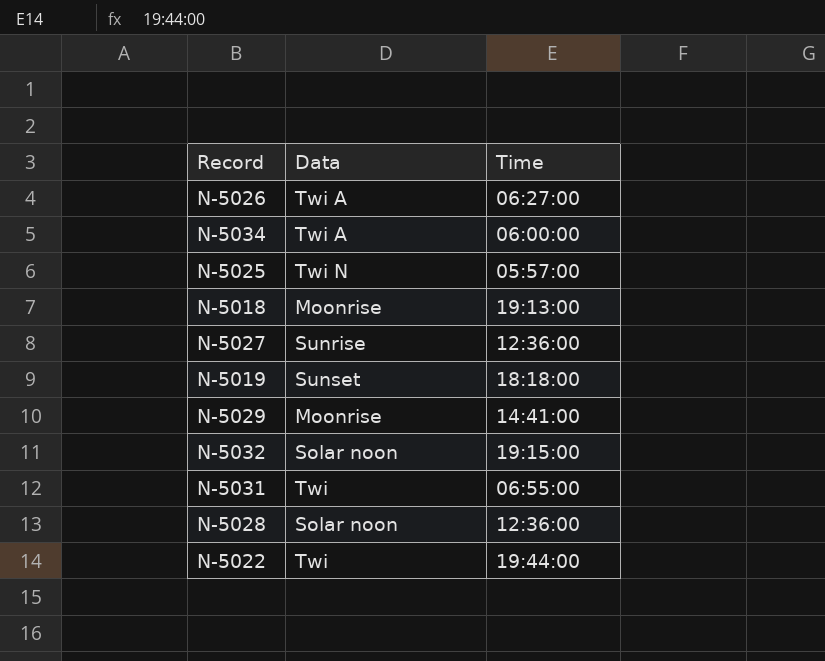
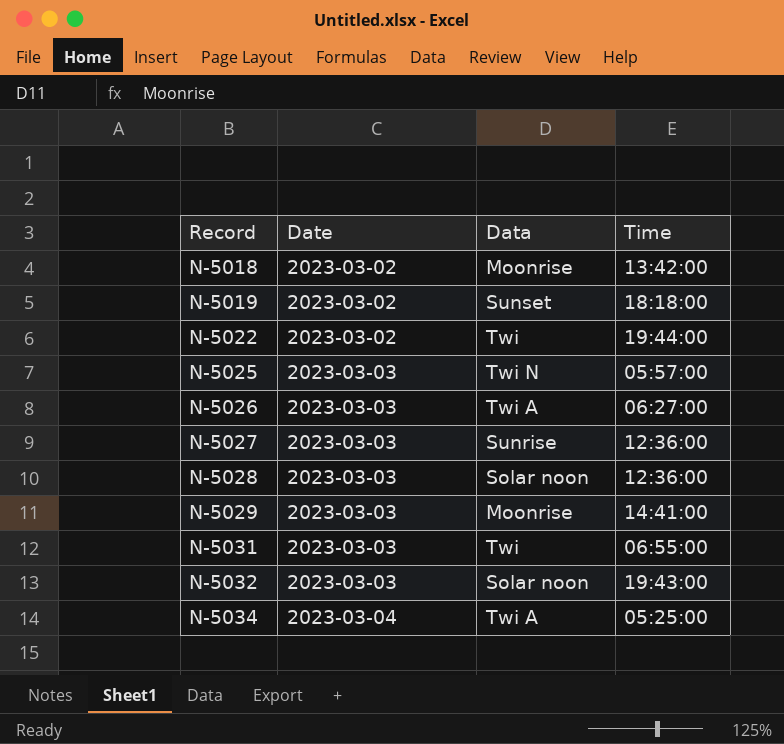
row order: none -> Record ascending
column Date | position: none -> 2
N-5018 | Time: 19:13:00 -> 13:42:00
N-5032 | Time: 19:15:00 -> 19:43:00
N-5034 | Time: 06:00:00 -> 05:25:00

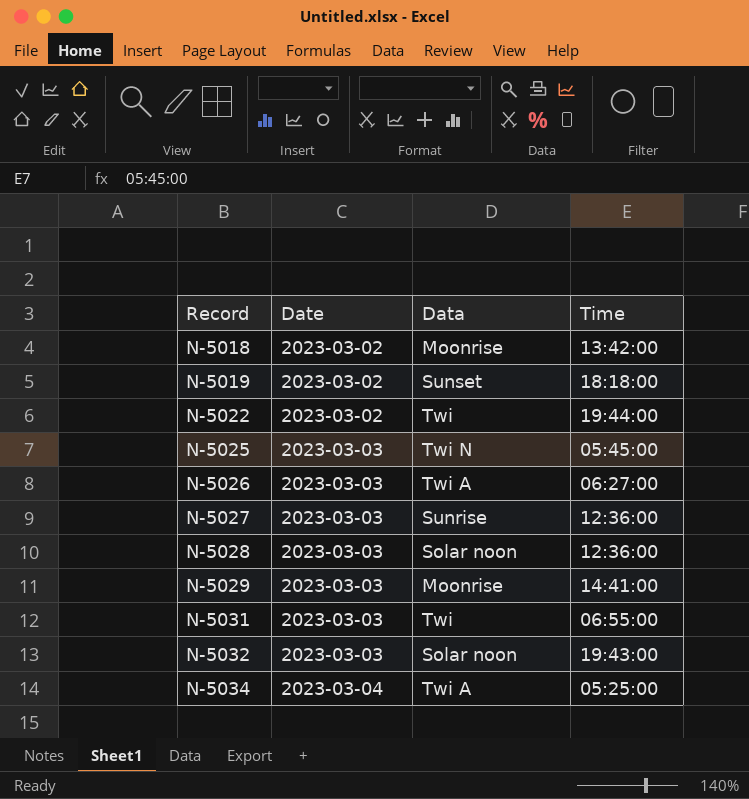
N-5025 | Time: 05:57:00 -> 05:45:00

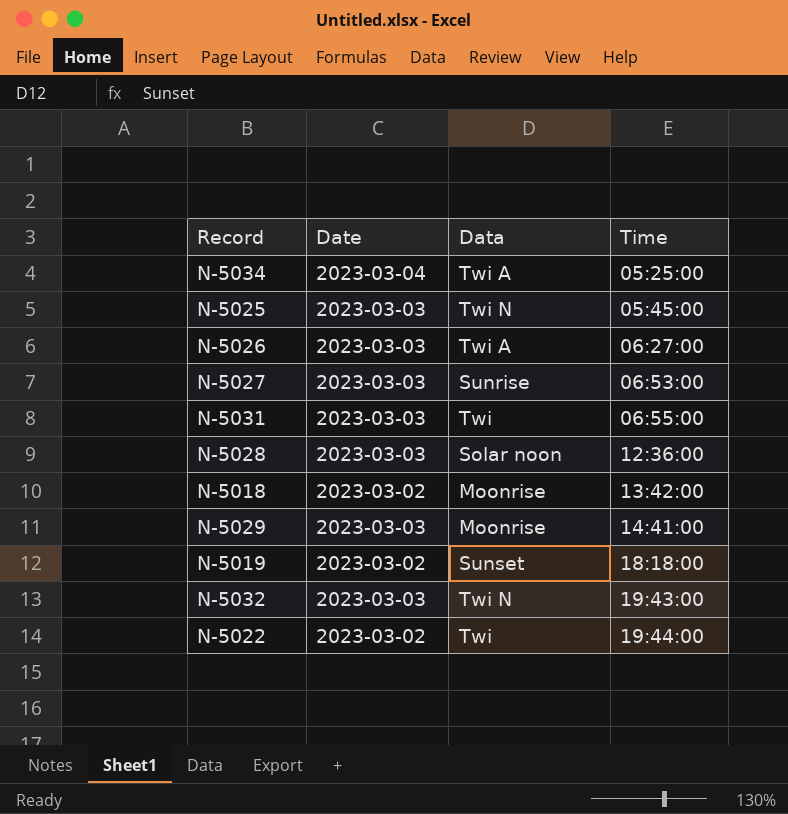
row order: Record ascending -> Time ascending
N-5027 | Time: 12:36:00 -> 06:53:00
N-5032 | Data: Solar noon -> Twi N

